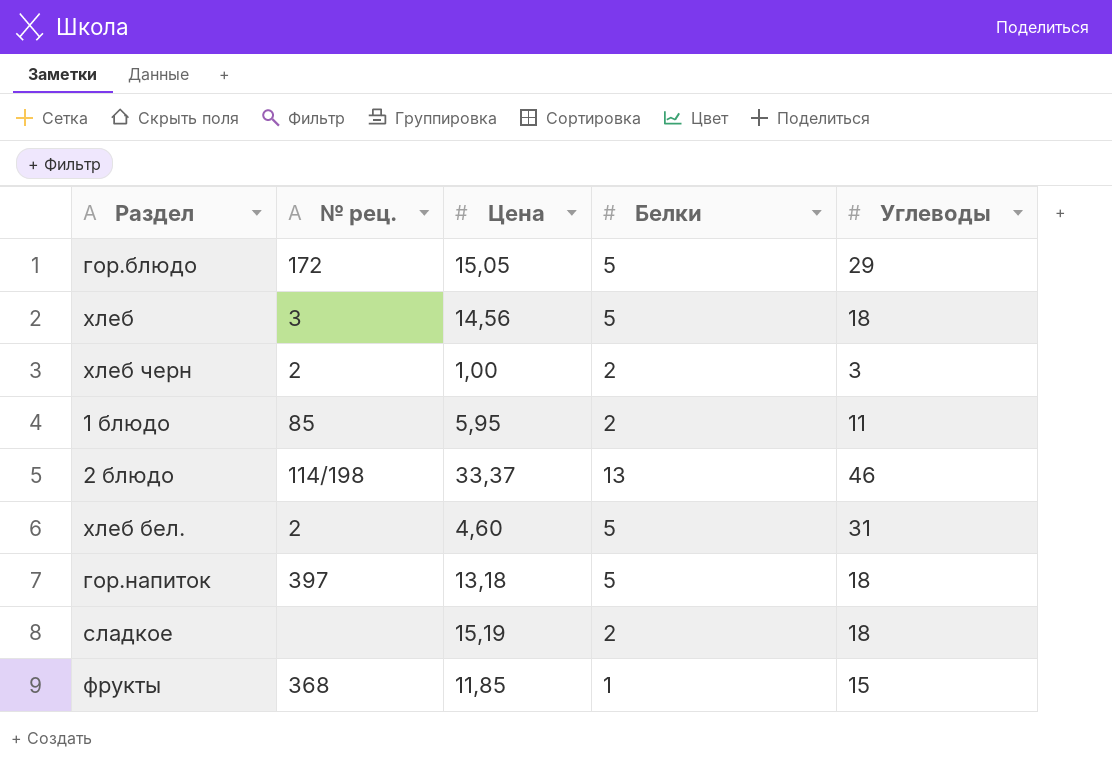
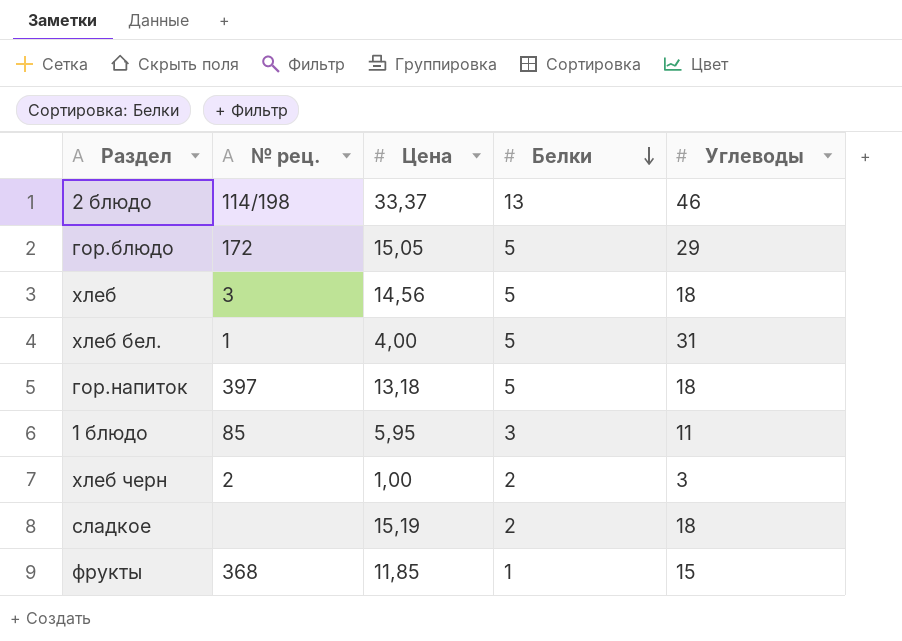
row order: none -> Белки descending
хлеб бел. | № рец.: 2 -> 1
хлеб бел. | Цена: 4,60 -> 4,00
1 блюдо | Белки: 2 -> 3

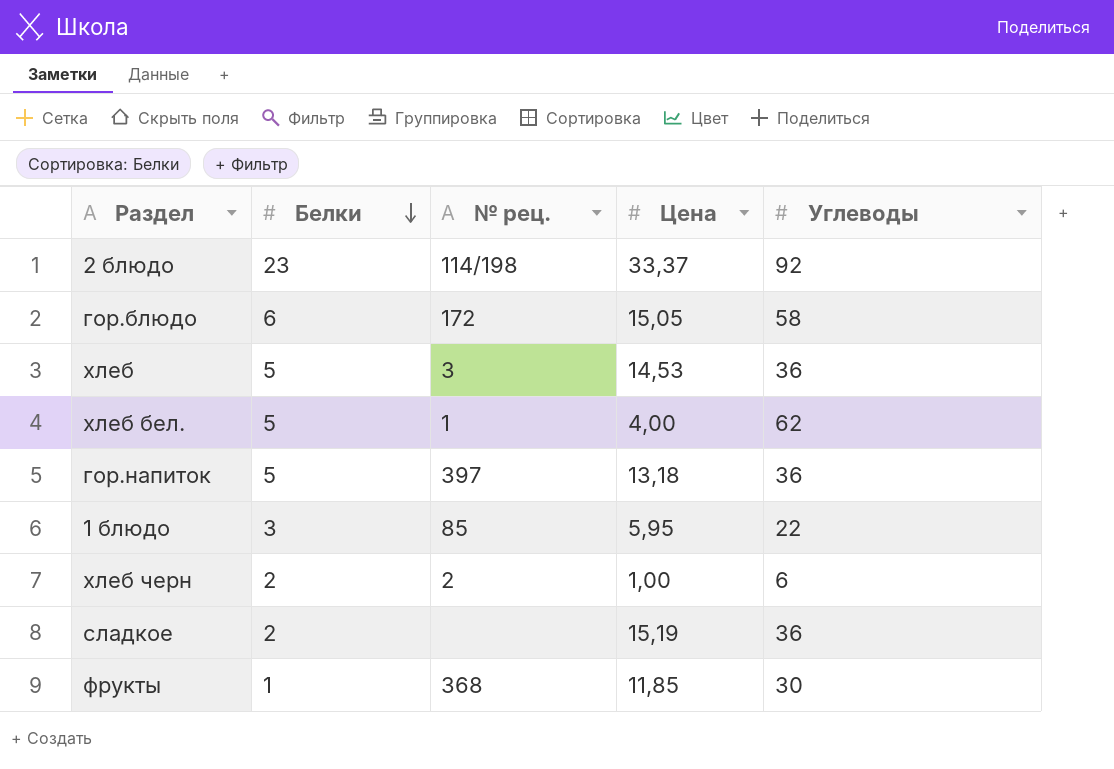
column Белки | position: 4 -> 2
2 блюдо | Белки: 13 -> 23
2 блюдо | Углеводы: 46 -> 92
гор.блюдо | Белки: 5 -> 6
гор.блюдо | Углеводы: 29 -> 58
хлеб | Цена: 14,56 -> 14,53
хлеб | Углеводы: 18 -> 36
хлеб бел. | Углеводы: 31 -> 62
гор.напиток | Углеводы: 18 -> 36
1 блюдо | Углеводы: 11 -> 22
хлеб черн | Углеводы: 3 -> 6
сладкое | Углеводы: 18 -> 36
фрукты | Углеводы: 15 -> 30

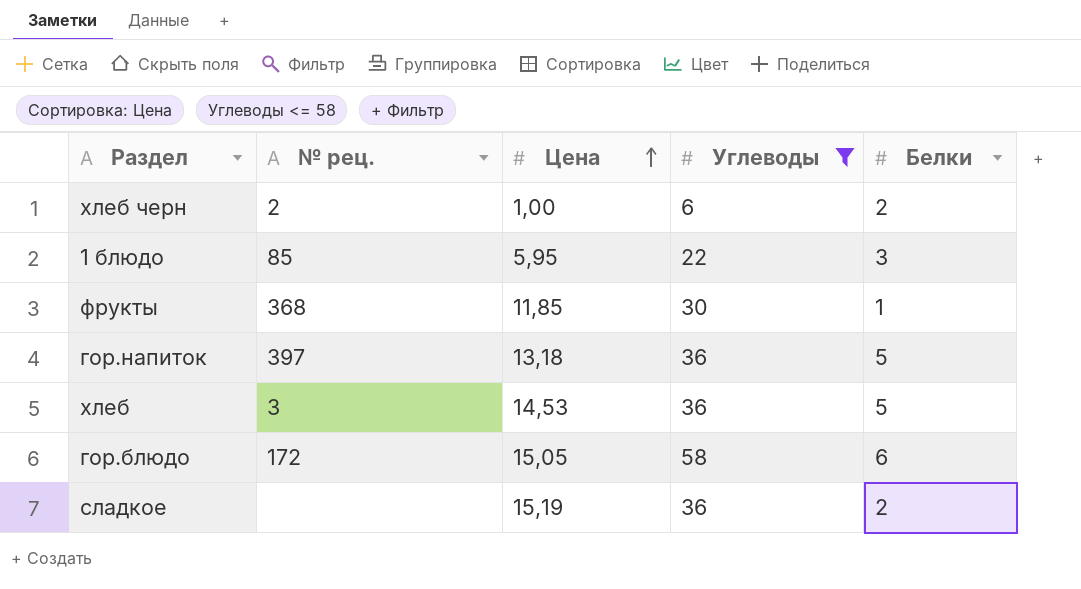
filter: none -> Углеводы <= 58
row order: Белки descending -> Цена ascending
column Белки | position: 2 -> 5

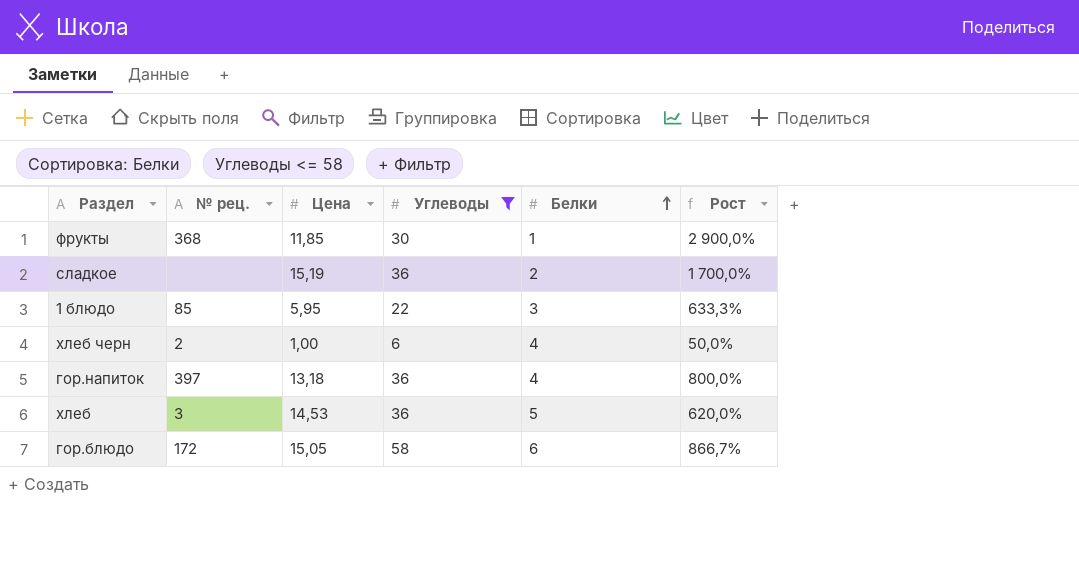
row order: Цена ascending -> Белки ascending
column Рост | formula: none -> ([Углеводы] - [Белки]) / [Белки]
хлеб черн | Белки: 2 -> 4
гор.напиток | Белки: 5 -> 4

